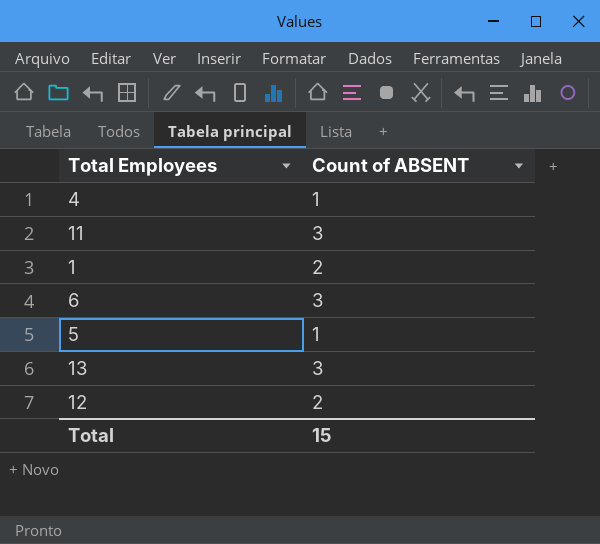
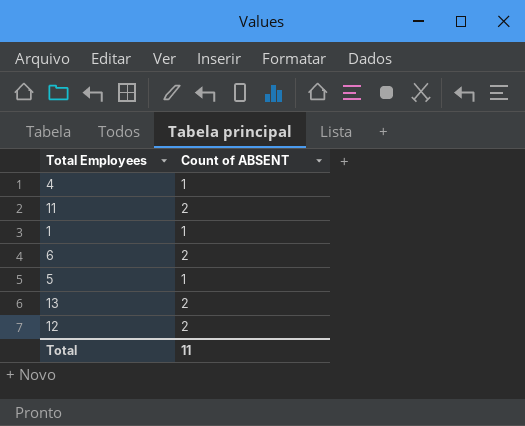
11 | Count of ABSENT: 3 -> 2
1 | Count of ABSENT: 2 -> 1
6 | Count of ABSENT: 3 -> 2
13 | Count of ABSENT: 3 -> 2
Total | Count of ABSENT: 15 -> 11

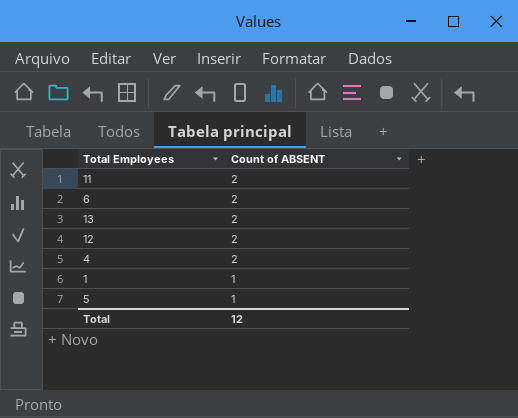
row order: none -> Count of ABSENT descending
4 | Count of ABSENT: 1 -> 2
Total | Count of ABSENT: 11 -> 12

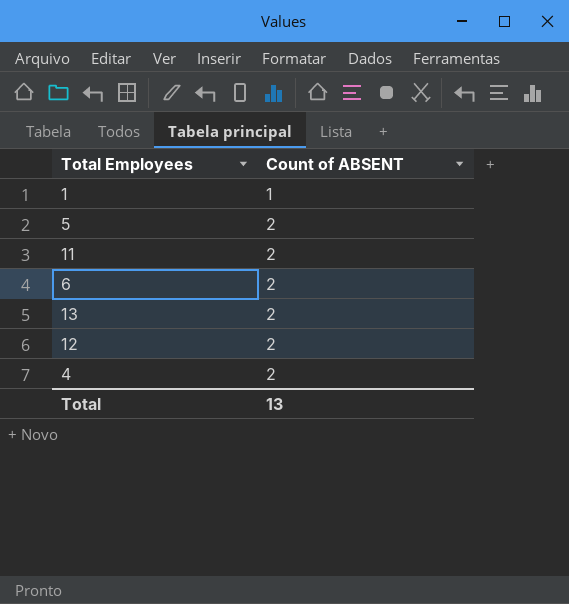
row order: Count of ABSENT descending -> Count of ABSENT ascending
5 | Count of ABSENT: 1 -> 2
Total | Count of ABSENT: 12 -> 13

